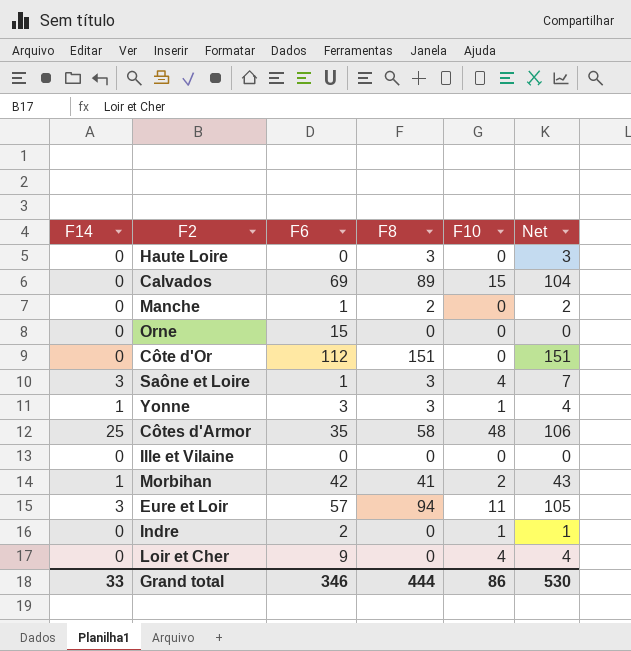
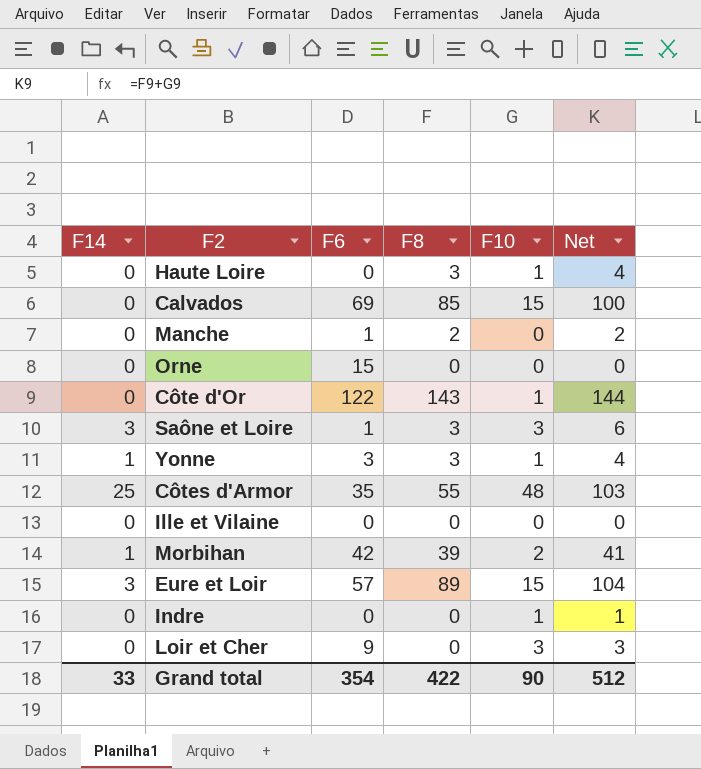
Haute Loire | F10: 0 -> 1
Haute Loire | Net: 3 -> 4
Calvados | F8: 89 -> 85
Calvados | Net: 104 -> 100
Côte d'Or | F6: 112 -> 122
Côte d'Or | F8: 151 -> 143
Côte d'Or | F10: 0 -> 1
Côte d'Or | Net: 151 -> 144
Saône et Loire | F10: 4 -> 3
Saône et Loire | Net: 7 -> 6
Côtes d'Armor | F8: 58 -> 55
Côtes d'Armor | Net: 106 -> 103
Morbihan | F8: 41 -> 39
Morbihan | Net: 43 -> 41
Eure et Loir | F8: 94 -> 89
Eure et Loir | F10: 11 -> 15
Eure et Loir | Net: 105 -> 104
Indre | F6: 2 -> 0
Loir et Cher | F10: 4 -> 3
Loir et Cher | Net: 4 -> 3
Grand total | F6: 346 -> 354
Grand total | F8: 444 -> 422
Grand total | F10: 86 -> 90
Grand total | Net: 530 -> 512

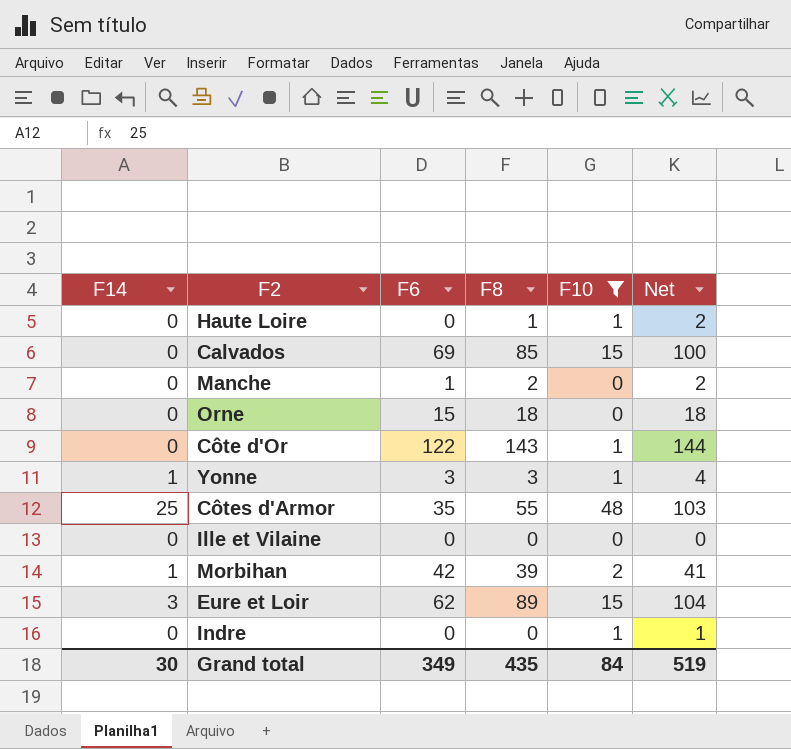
filter: none -> F10 != 3
Haute Loire | F8: 3 -> 1
Haute Loire | Net: 4 -> 2
Orne | F8: 0 -> 18
Orne | Net: 0 -> 18
Eure et Loir | F6: 57 -> 62
Grand total | F14: 33 -> 30
Grand total | F6: 354 -> 349
Grand total | F8: 422 -> 435
Grand total | F10: 90 -> 84
Grand total | Net: 512 -> 519

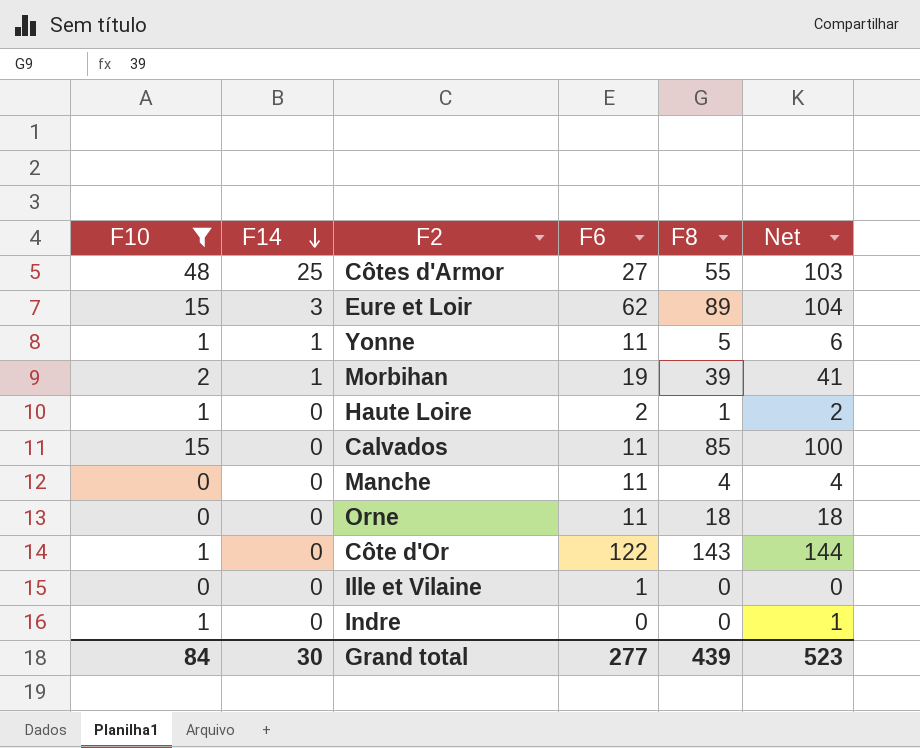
row order: none -> F14 descending
column F10 | position: 5 -> 1
Côtes d'Armor | F6: 35 -> 27
Yonne | F6: 3 -> 11
Yonne | F8: 3 -> 5
Yonne | Net: 4 -> 6
Morbihan | F6: 42 -> 19
Haute Loire | F6: 0 -> 2
Calvados | F6: 69 -> 11
Manche | F6: 1 -> 11
Manche | F8: 2 -> 4
Manche | Net: 2 -> 4
Orne | F6: 15 -> 11
Ille et Vilaine | F6: 0 -> 1
Grand total | F6: 349 -> 277
Grand total | F8: 435 -> 439
Grand total | Net: 519 -> 523

